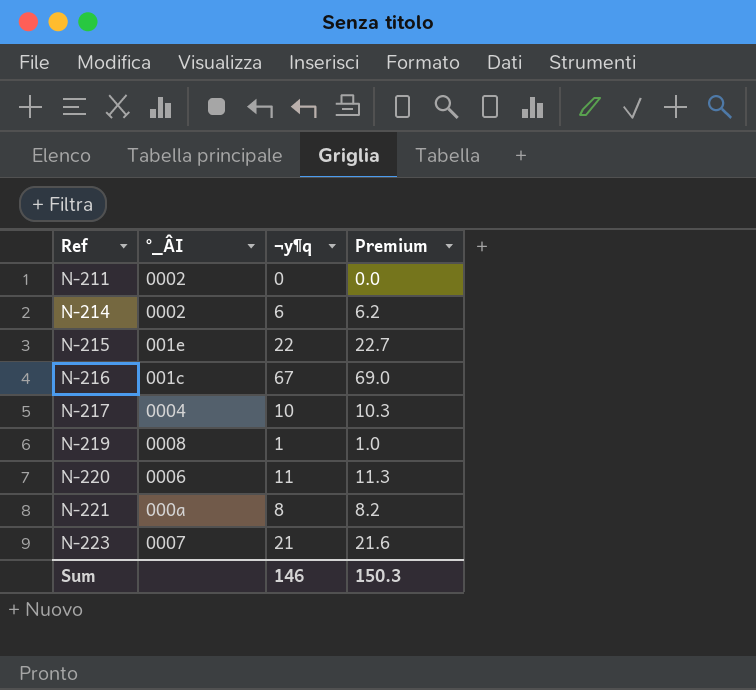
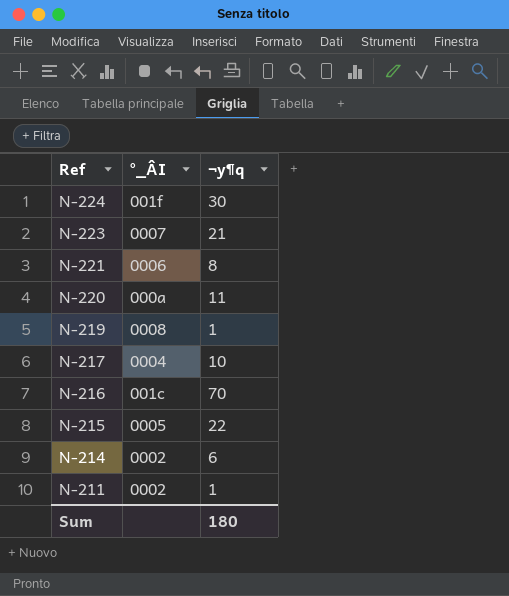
row order: Ref ascending -> Ref descending
column Premium | formula: [¬y¶q] * 1.03 -> none
row N-224: none -> 001f | 30
N-221 | °_ÂI: 000a -> 0006
N-220 | °_ÂI: 0006 -> 000a
N-216 | ¬y¶q: 67 -> 70
N-215 | °_ÂI: 001e -> 0005
N-211 | ¬y¶q: 0 -> 1
Sum | ¬y¶q: 146 -> 180

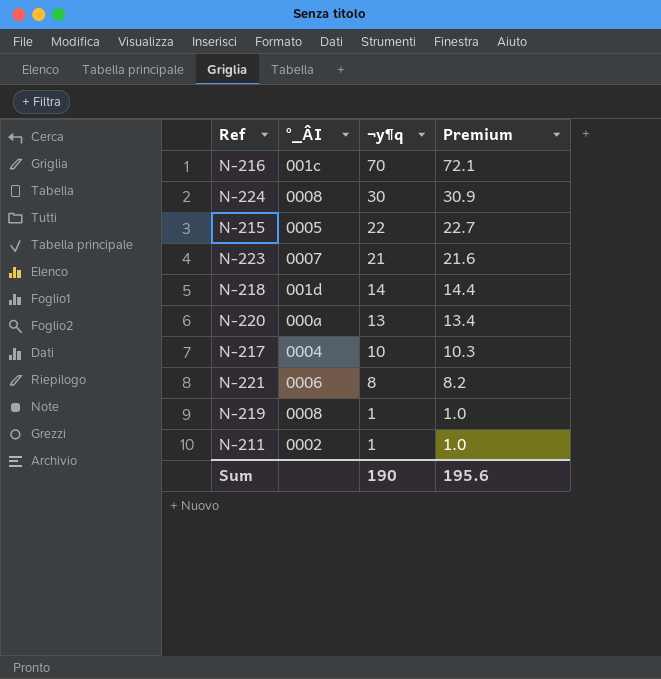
row order: Ref descending -> ¬y¶q descending
column Premium | formula: none -> [¬y¶q] * 1.03
row N-214: 0002 | 6 -> none
N-224 | °_ÂI: 001f -> 0008
row N-218: none -> 001d | 14 | 14.4
N-220 | ¬y¶q: 11 -> 13
Sum | ¬y¶q: 180 -> 190

